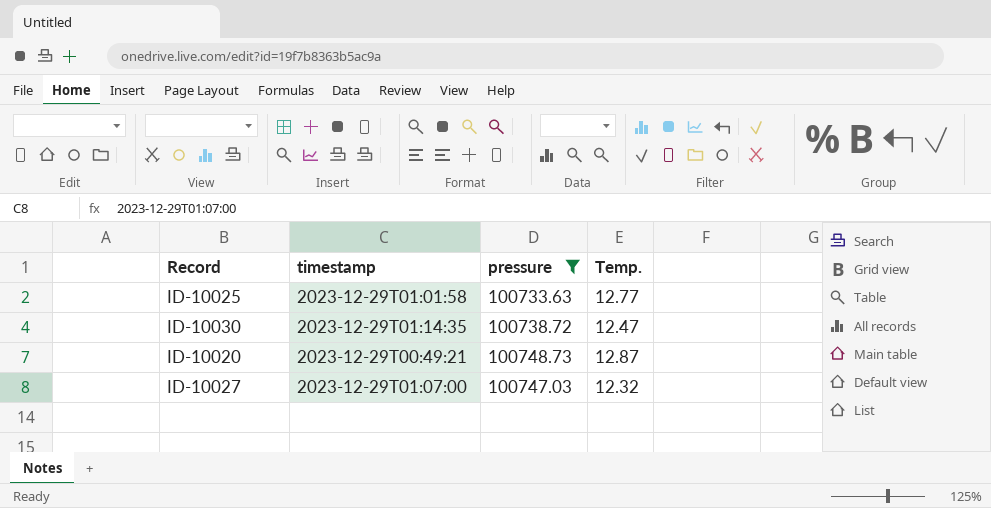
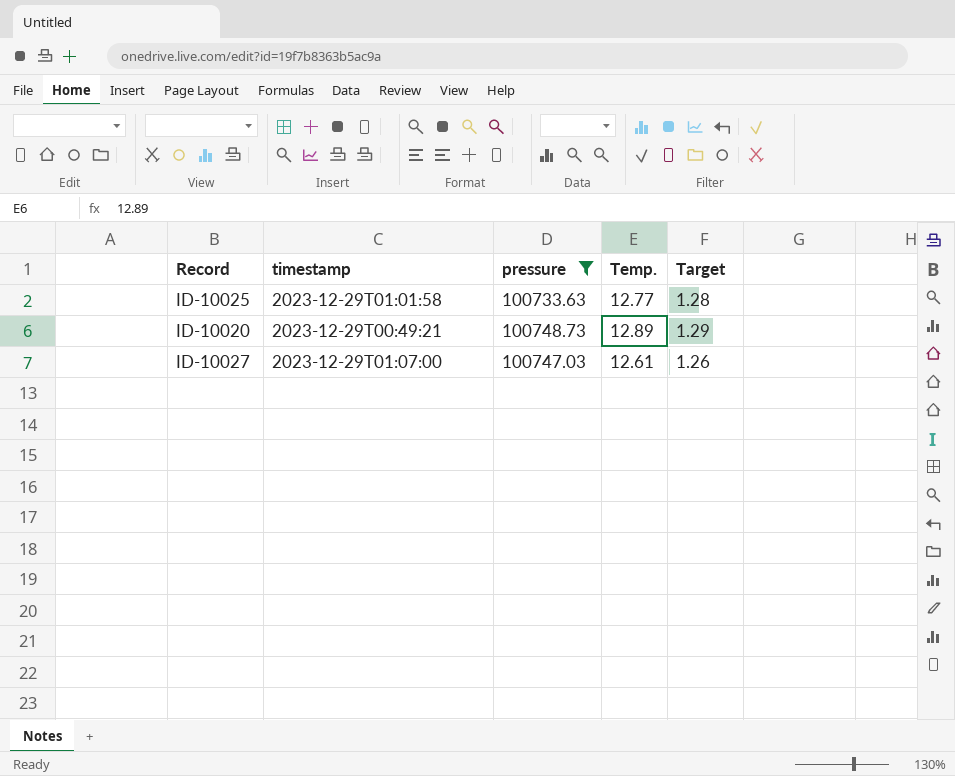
column Target | formula: none -> [Temp.] * 0.1
row ID-10030: 2023-12-29T01:14:35 | 100738.72 | 12.47 -> none
ID-10020 | Temp.: 12.87 -> 12.89
ID-10027 | Temp.: 12.32 -> 12.61

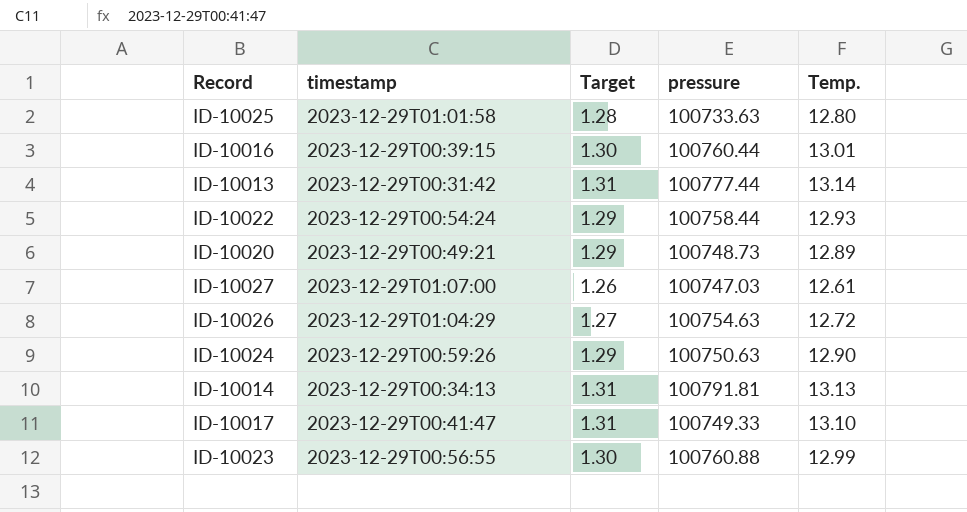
filter: pressure <= 100748.73 -> none
column Target | position: 5 -> 3
ID-10025 | Temp.: 12.77 -> 12.80

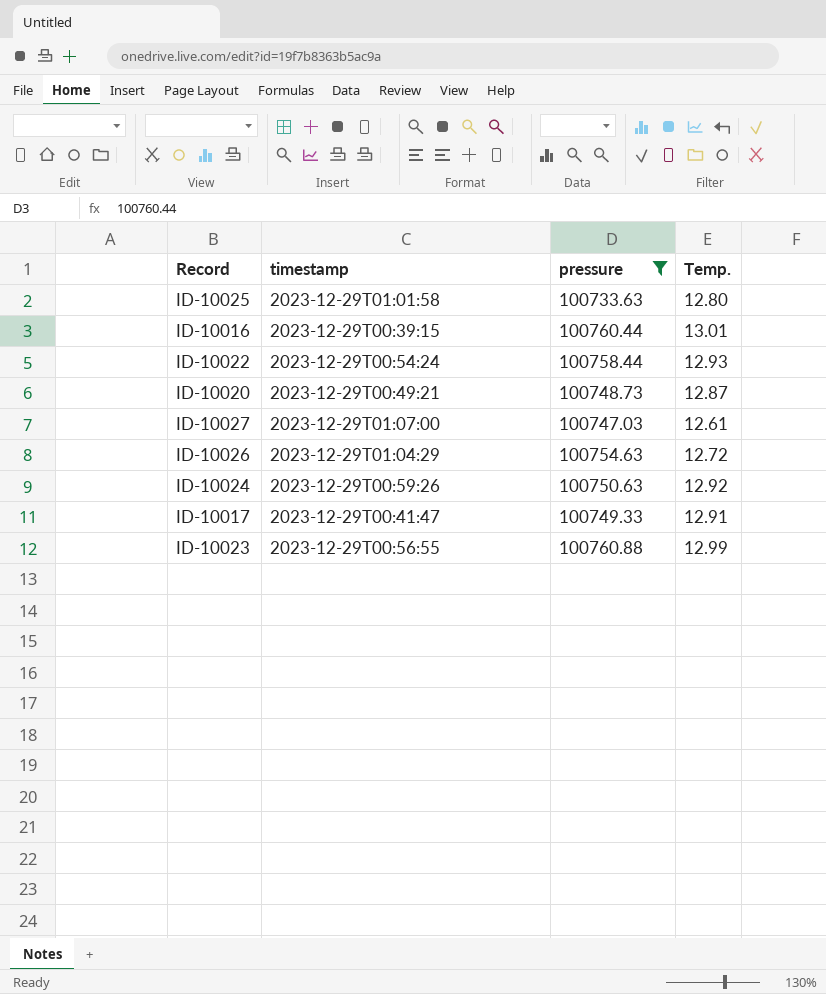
filter: none -> pressure <= 100760.88
column Target | formula: [Temp.] * 0.1 -> none
ID-10020 | Temp.: 12.89 -> 12.87
ID-10024 | Temp.: 12.90 -> 12.92
ID-10017 | Temp.: 13.10 -> 12.91

